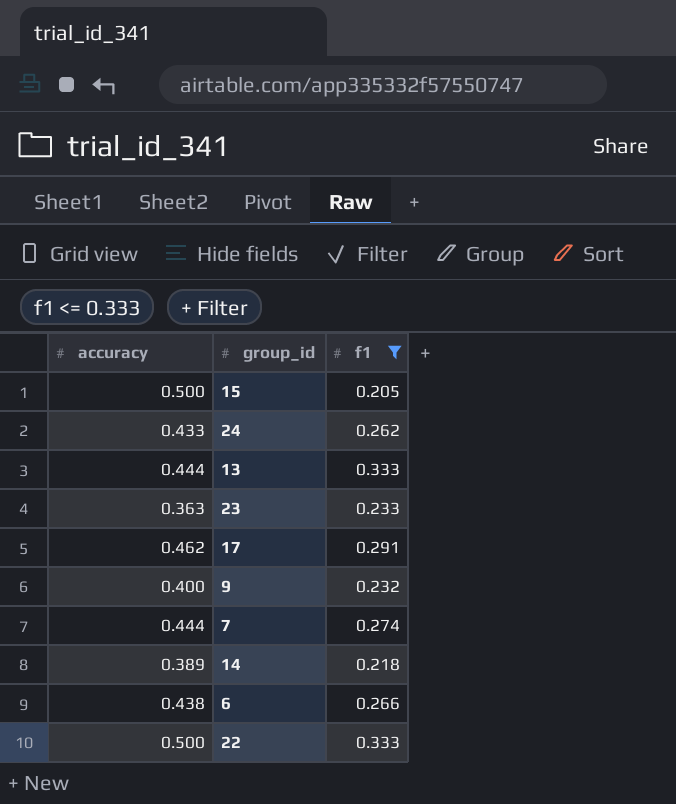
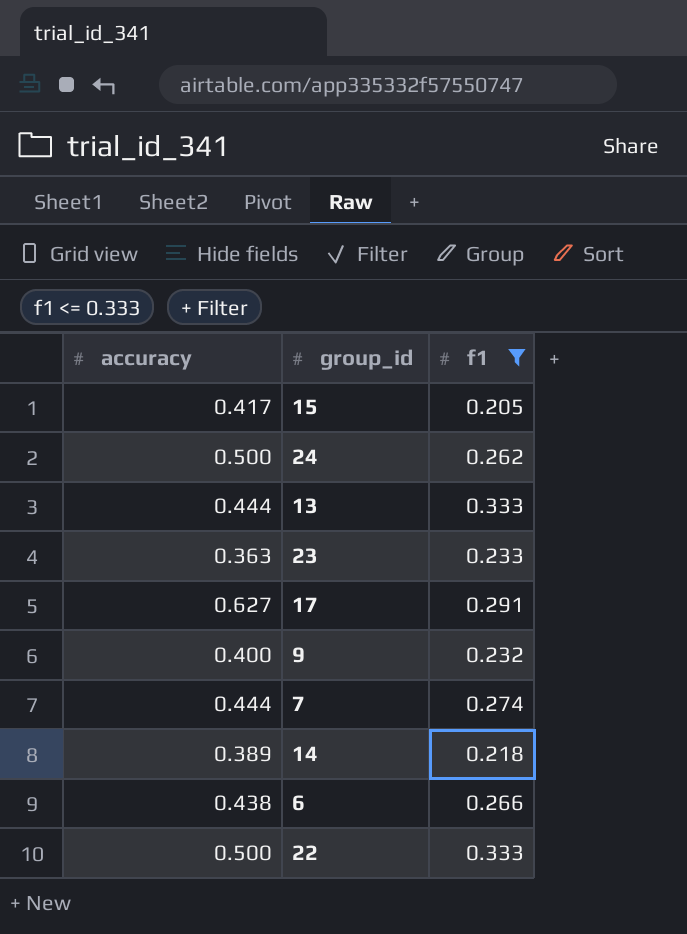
15 | accuracy: 0.500 -> 0.417
24 | accuracy: 0.433 -> 0.500
17 | accuracy: 0.462 -> 0.627

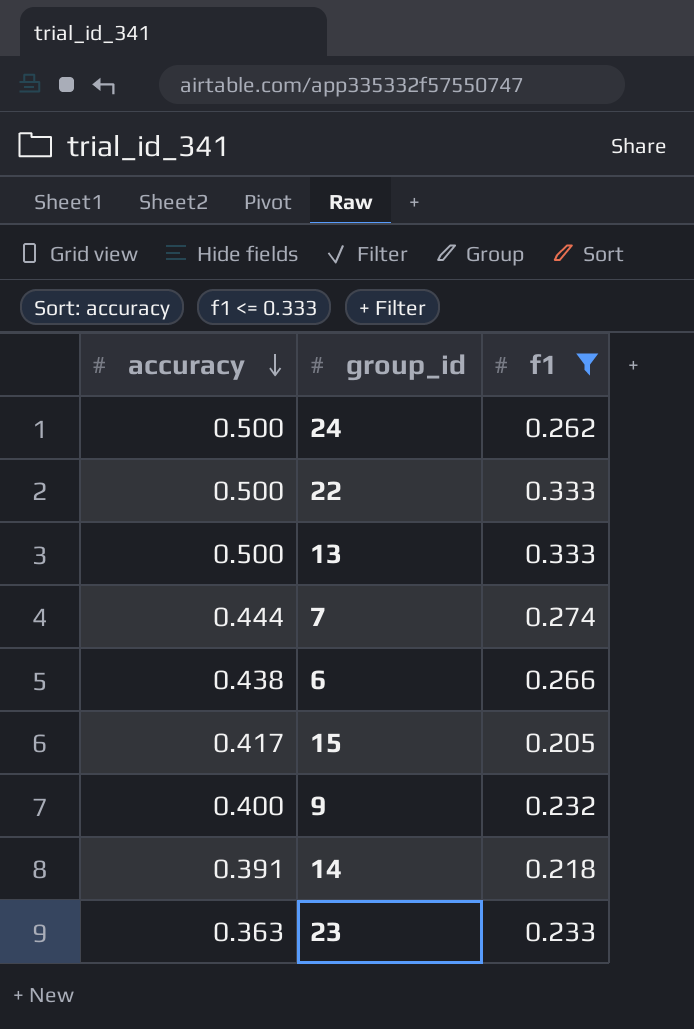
row order: none -> accuracy descending
row 17: 0.627 | 0.291 -> none
13 | accuracy: 0.444 -> 0.500
14 | accuracy: 0.389 -> 0.391

